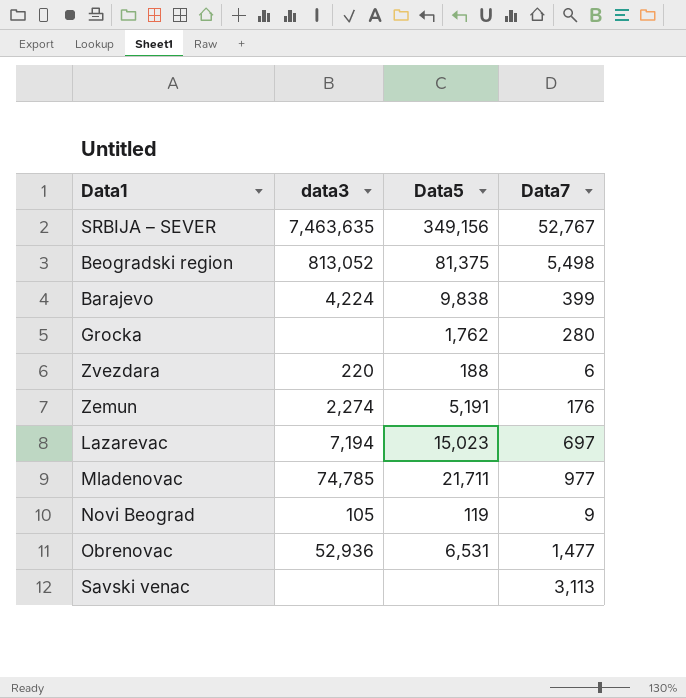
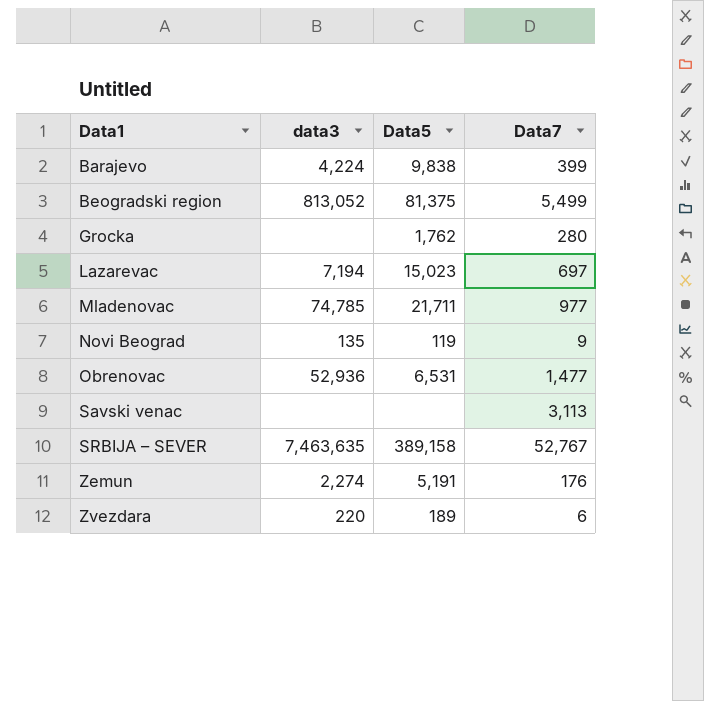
row order: none -> Data1 ascending
Beogradski region | Data7: 5,498 -> 5,499
Novi Beograd | data3: 105 -> 135
SRBIJA – SEVER | Data5: 349,156 -> 389,158
Zvezdara | Data5: 188 -> 189

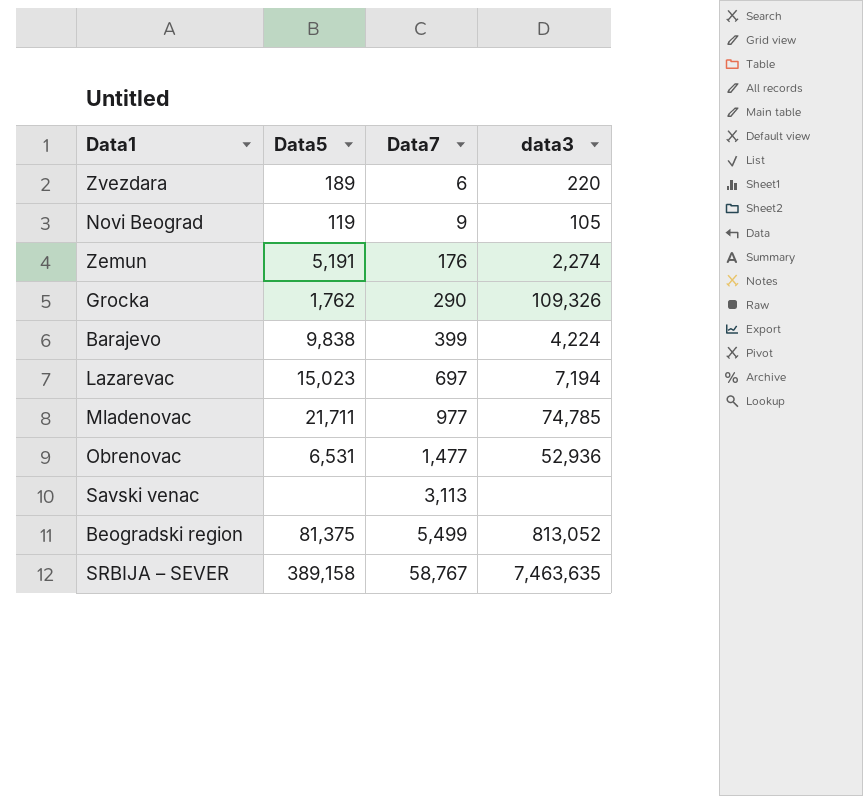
row order: Data1 ascending -> Data7 ascending
column data3 | position: 2 -> 4
Novi Beograd | data3: 135 -> 105
Grocka | Data7: 280 -> 290
Grocka | data3: none -> 109,326
SRBIJA – SEVER | Data7: 52,767 -> 58,767

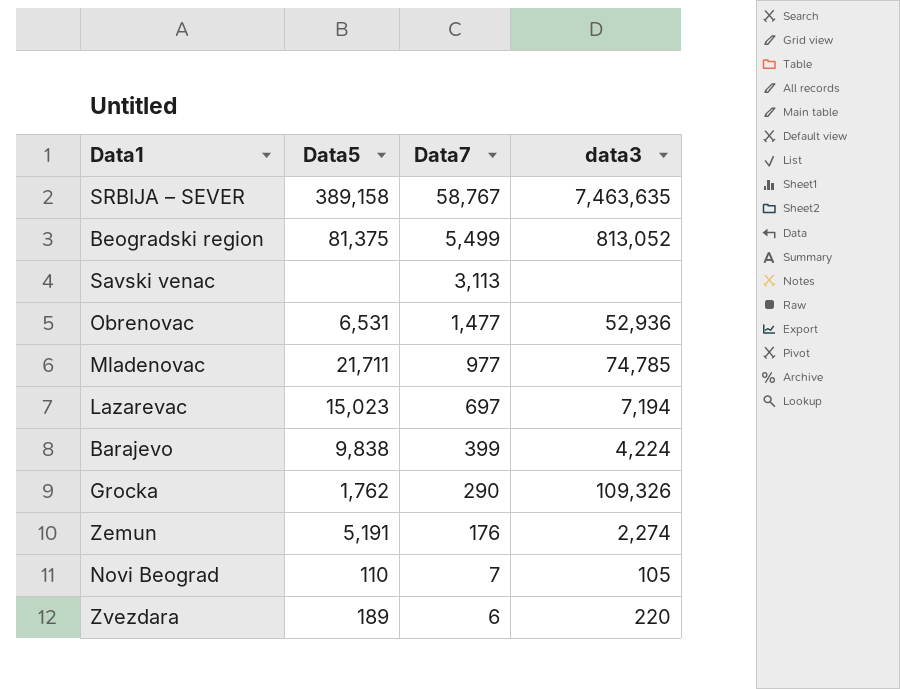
row order: Data7 ascending -> Data7 descending
Novi Beograd | Data5: 119 -> 110
Novi Beograd | Data7: 9 -> 7

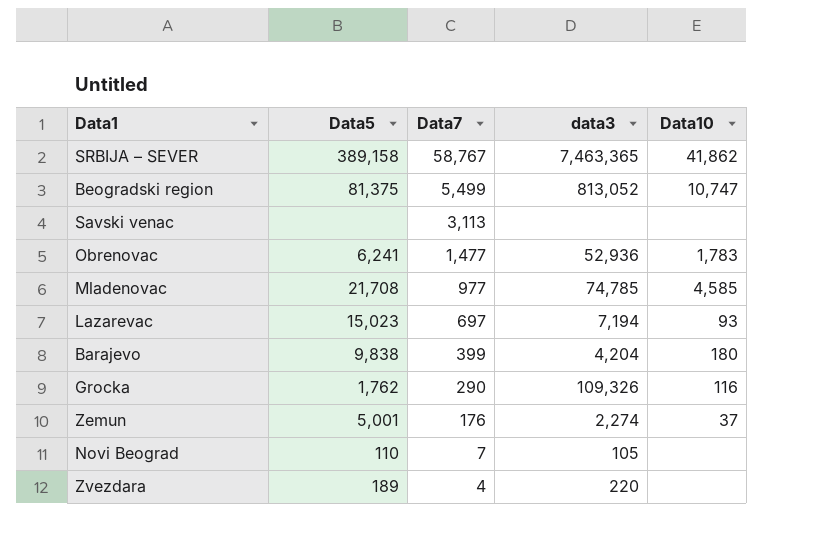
column Data10 | position: none -> 5
SRBIJA – SEVER | data3: 7,463,635 -> 7,463,365
Obrenovac | Data5: 6,531 -> 6,241
Mladenovac | Data5: 21,711 -> 21,708
Barajevo | data3: 4,224 -> 4,204
Zemun | Data5: 5,191 -> 5,001
Zvezdara | Data7: 6 -> 4

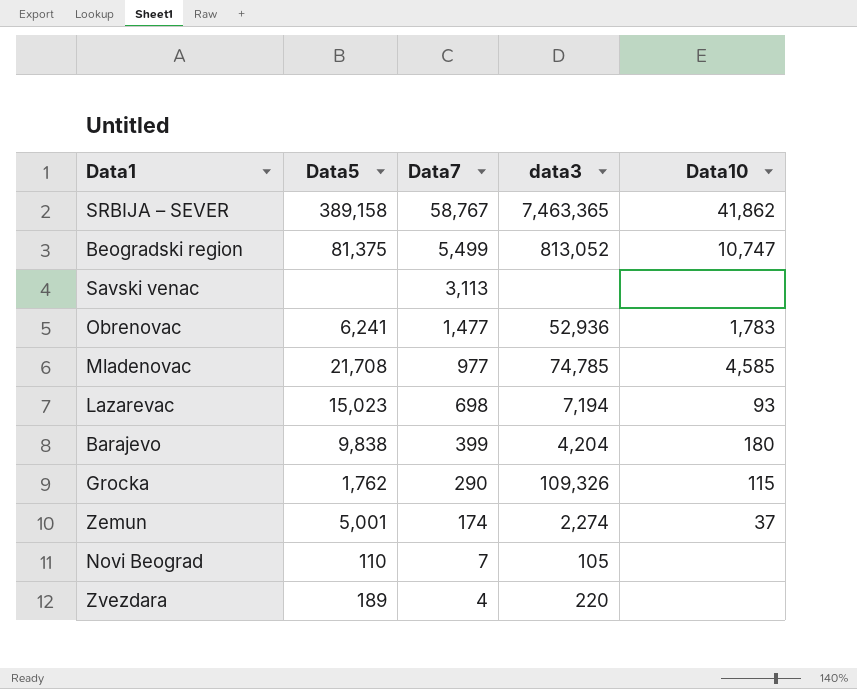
Lazarevac | Data7: 697 -> 698
Grocka | Data10: 116 -> 115
Zemun | Data7: 176 -> 174

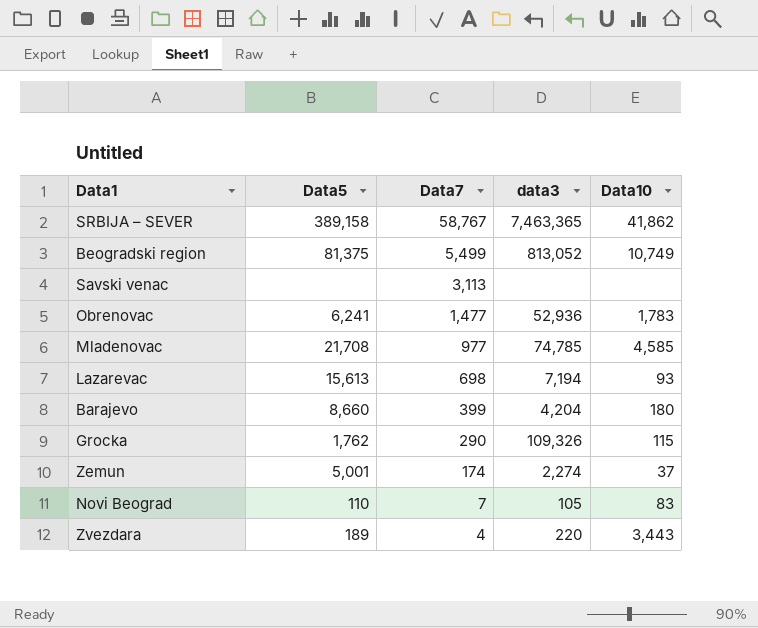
Beogradski region | Data10: 10,747 -> 10,749
Lazarevac | Data5: 15,023 -> 15,613
Barajevo | Data5: 9,838 -> 8,660
Novi Beograd | Data10: none -> 83
Zvezdara | Data10: none -> 3,443

